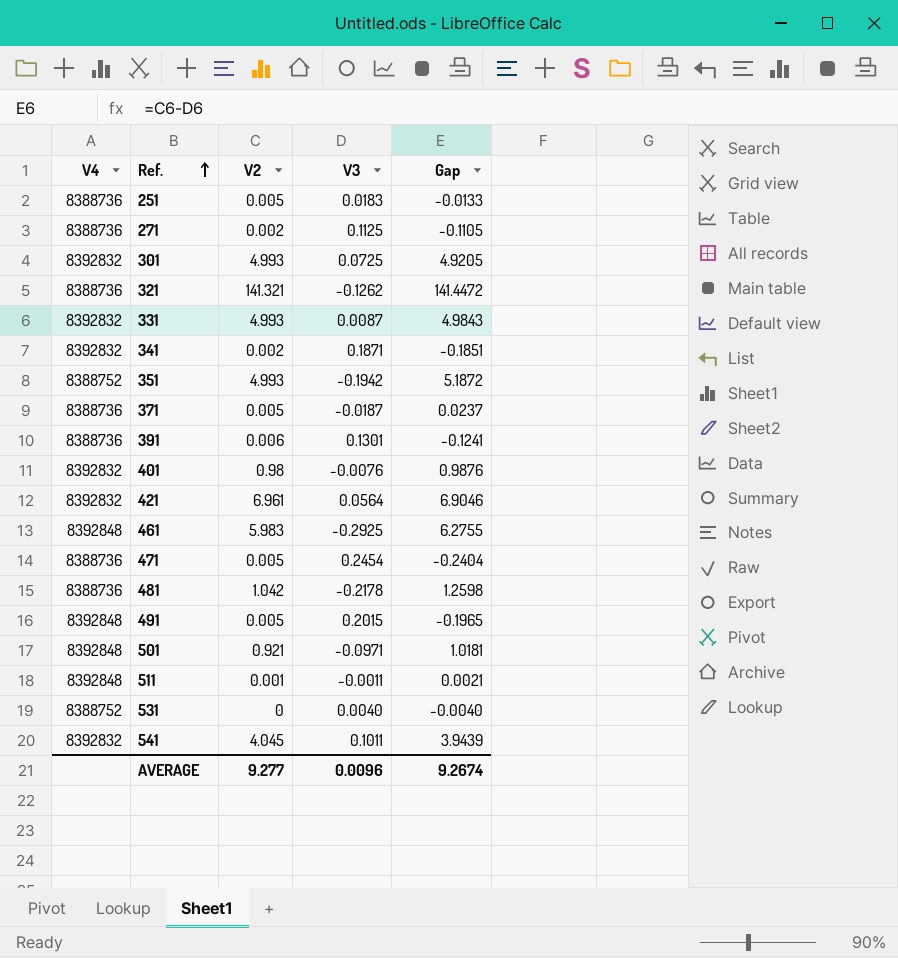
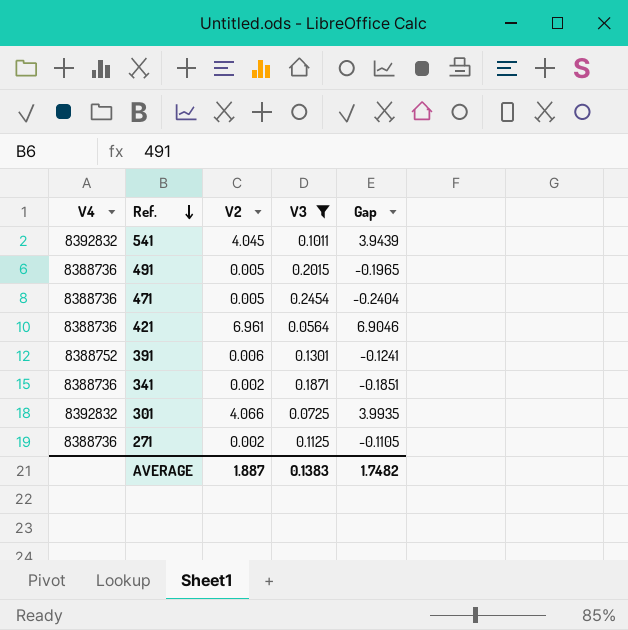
filter: none -> V3 >= 0.0564
row order: Ref. ascending -> Ref. descending
491 | V4: 8392848 -> 8388736
421 | V4: 8392832 -> 8388736
391 | V4: 8388736 -> 8388752
341 | V4: 8392832 -> 8388736
301 | V2: 4.993 -> 4.066
301 | Gap: 4.9205 -> 3.9935
AVERAGE | V2: 9.277 -> 1.887
AVERAGE | V3: 0.0096 -> 0.1383
AVERAGE | Gap: 9.2674 -> 1.7482

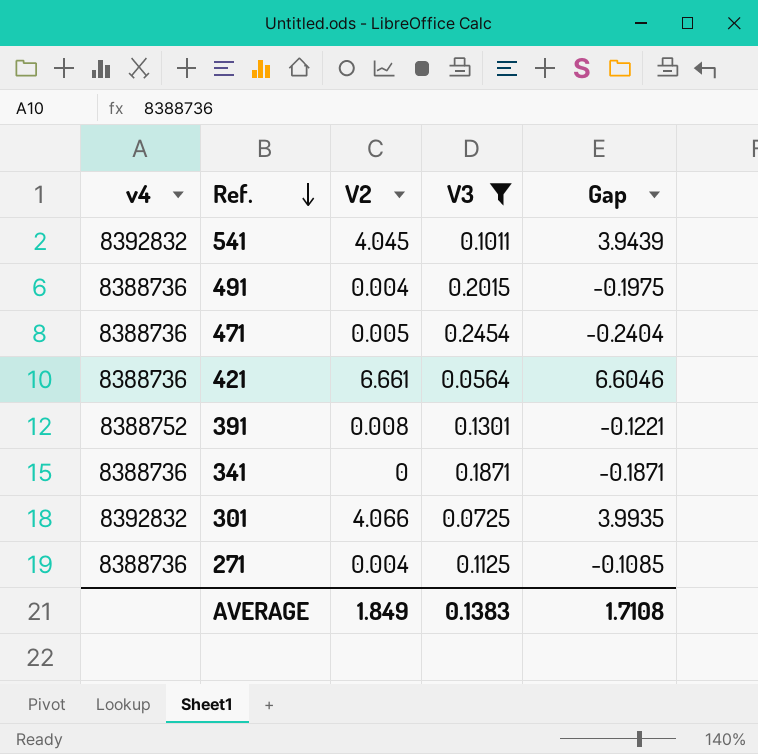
column name: V4 -> v4
491 | V2: 0.005 -> 0.004
491 | Gap: -0.1965 -> -0.1975
421 | V2: 6.961 -> 6.661
421 | Gap: 6.9046 -> 6.6046
391 | V2: 0.006 -> 0.008
391 | Gap: -0.1241 -> -0.1221
341 | V2: 0.002 -> 0
341 | Gap: -0.1851 -> -0.1871
271 | V2: 0.002 -> 0.004
271 | Gap: -0.1105 -> -0.1085
AVERAGE | V2: 1.887 -> 1.849
AVERAGE | Gap: 1.7482 -> 1.7108

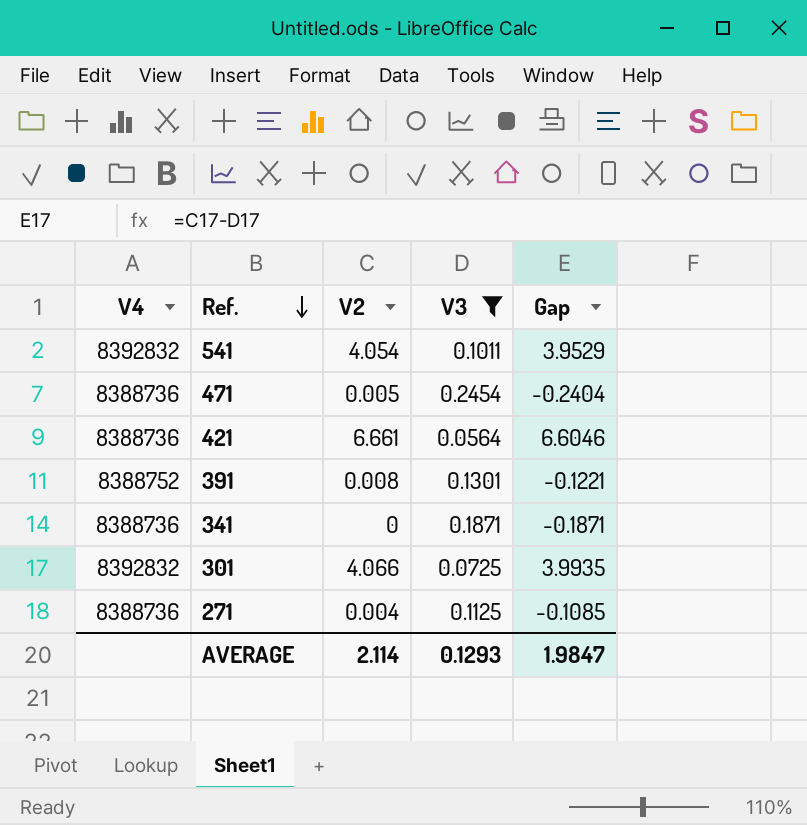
column name: v4 -> V4
row 491: 8388736 | 0.004 | 0.2015 | -0.1975 -> none
541 | V2: 4.045 -> 4.054
541 | Gap: 3.9439 -> 3.9529
AVERAGE | V2: 1.849 -> 2.114
AVERAGE | V3: 0.1383 -> 0.1293
AVERAGE | Gap: 1.7108 -> 1.9847

